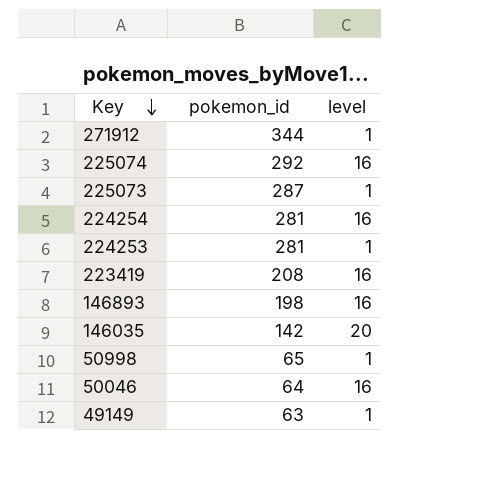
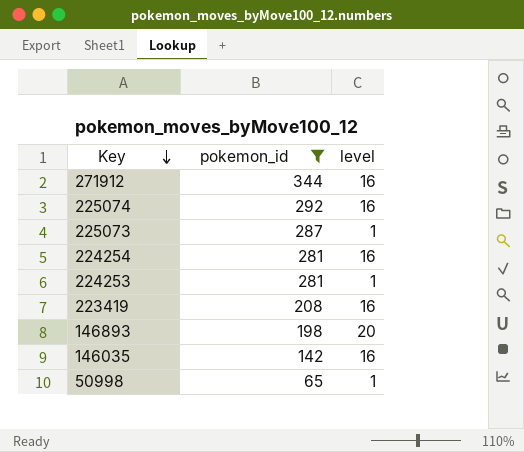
filter: none -> pokemon_id >= 65
271912 | level: 1 -> 16
146893 | level: 16 -> 20
146035 | level: 20 -> 16

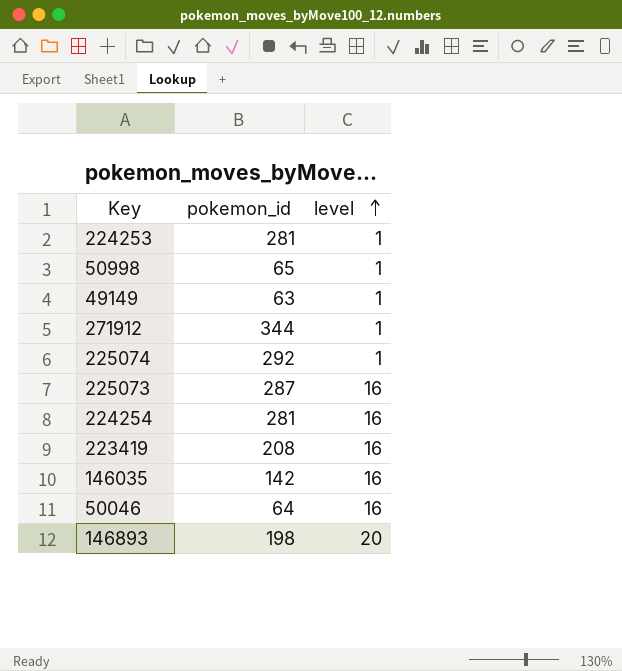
filter: pokemon_id >= 65 -> none
row order: Key descending -> level ascending
271912 | level: 16 -> 1
225074 | level: 16 -> 1
225073 | level: 1 -> 16

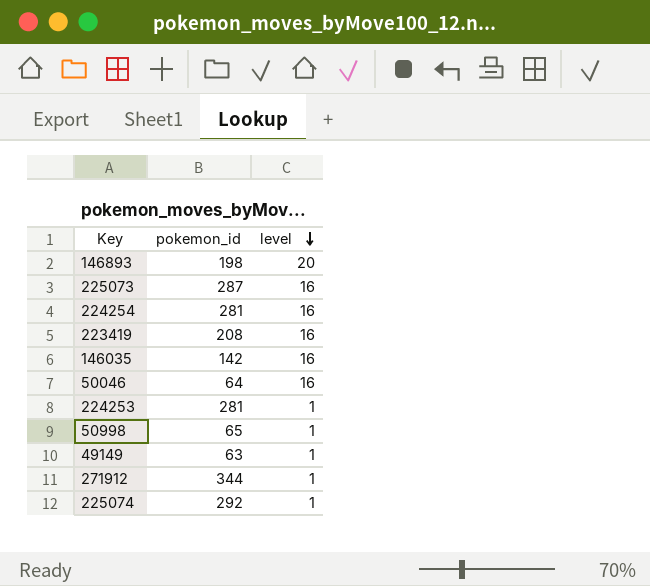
row order: level ascending -> level descending

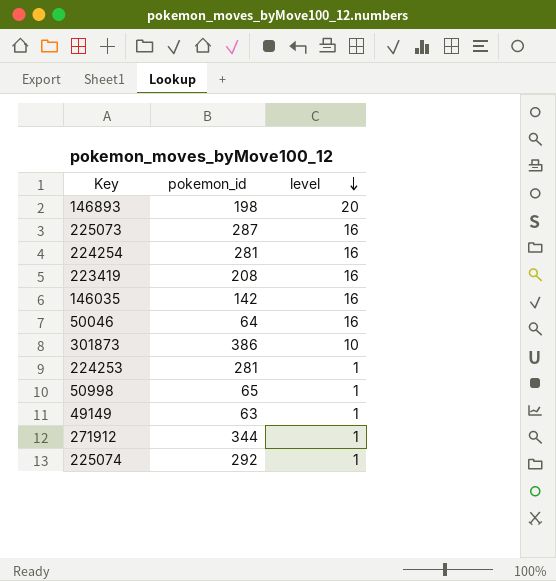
row 301873: none -> 386 | 10

